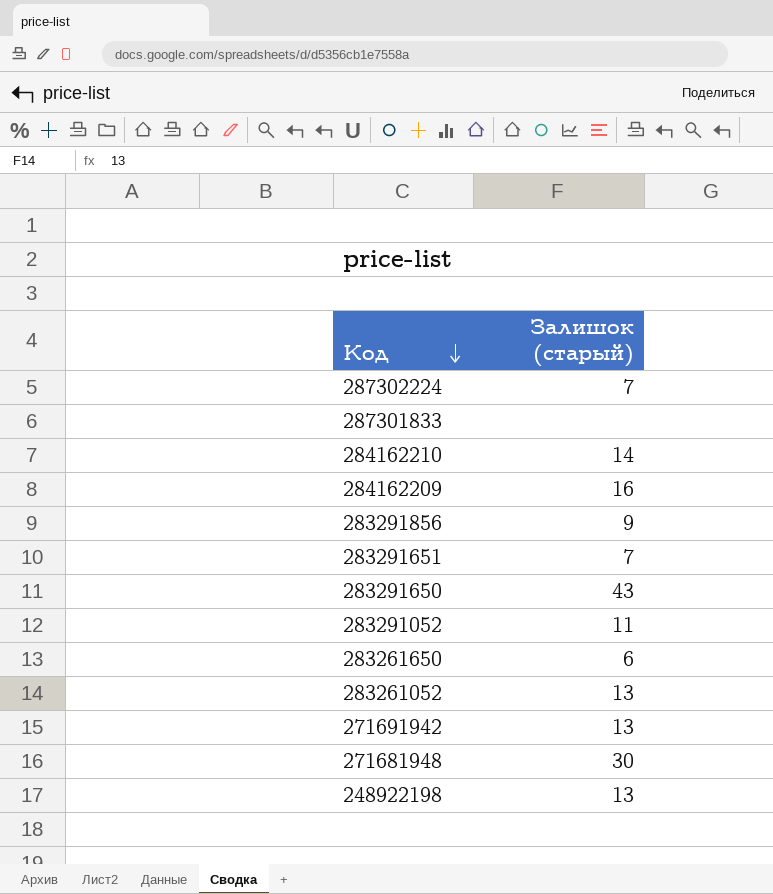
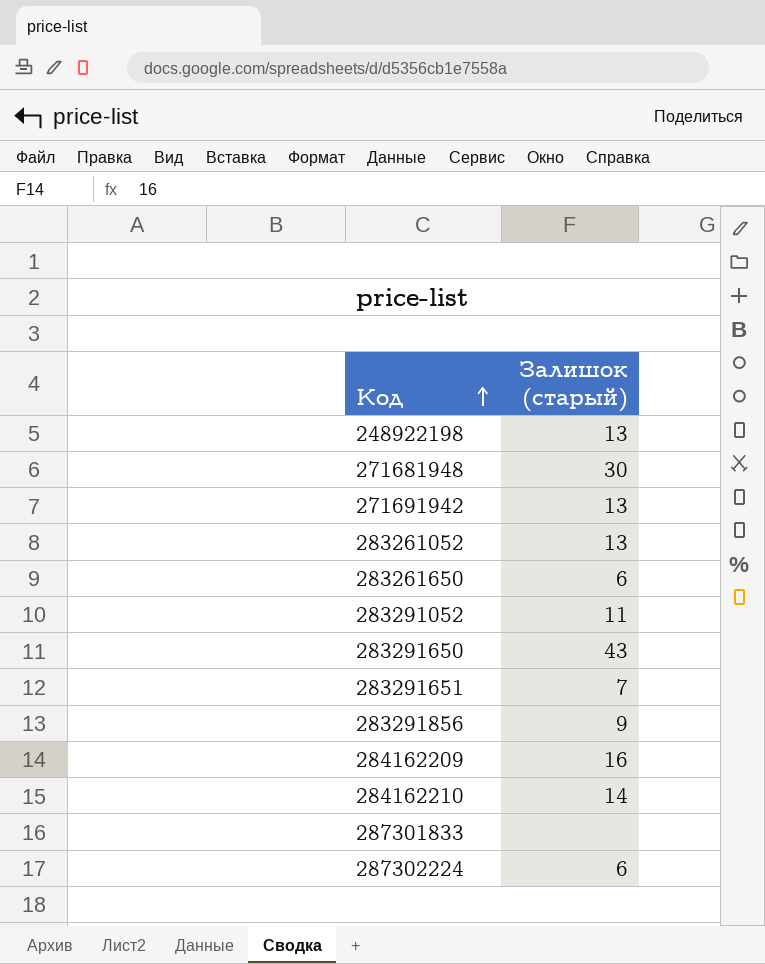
row order: Код descending -> Код ascending
287302224 | Залишок (старый): 7 -> 6

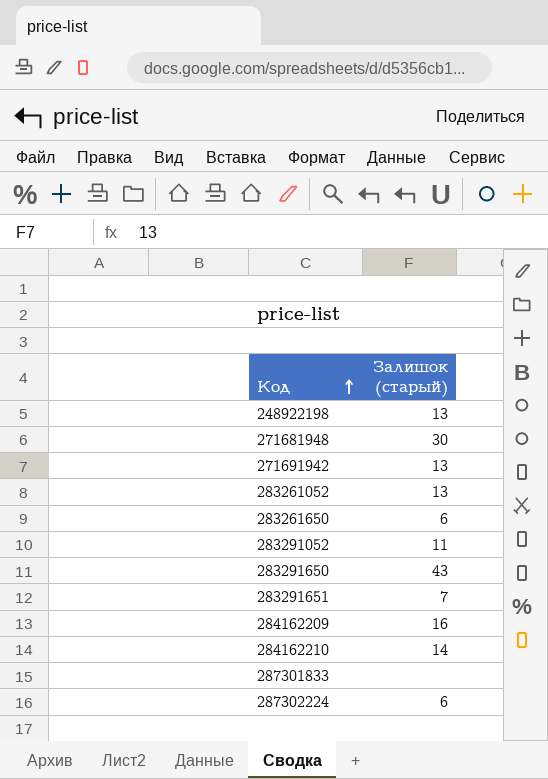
row 283291856: 9 -> none

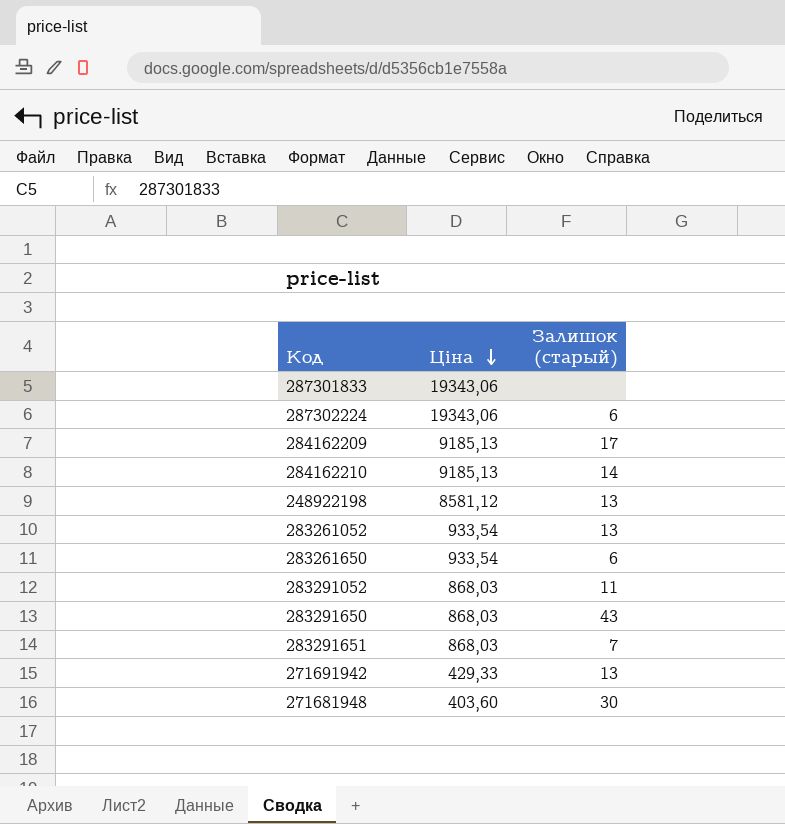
row order: Код ascending -> Ціна descending
column Ціна | position: none -> 2
284162209 | Залишок (старый): 16 -> 17

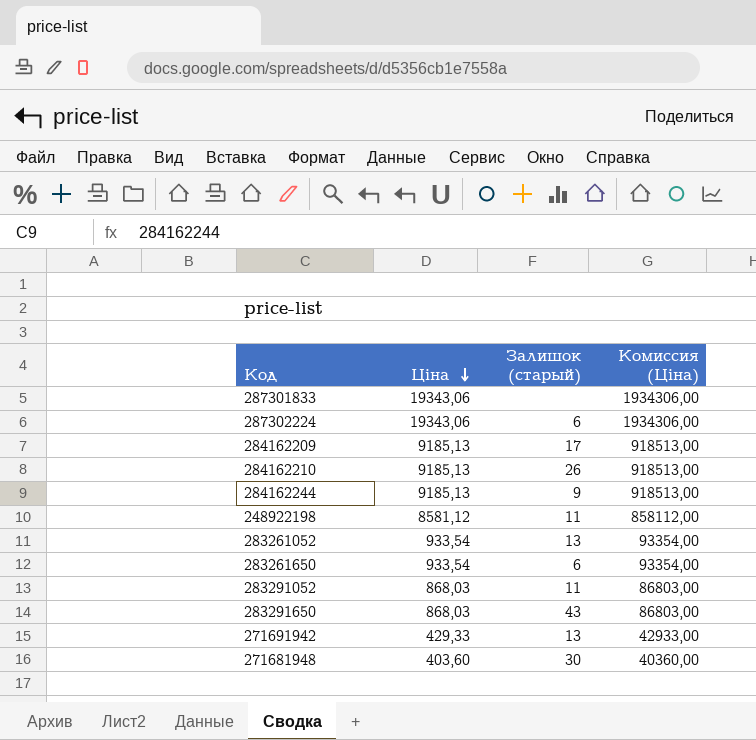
column Комиссия (Ціна) | formula: none -> [Ціна] * 100
row 283291651: 868,03 | 7 -> none
284162210 | Залишок (старый): 14 -> 26
row 284162244: none -> 9185,13 | 9 | 918513,00
248922198 | Залишок (старый): 13 -> 11

